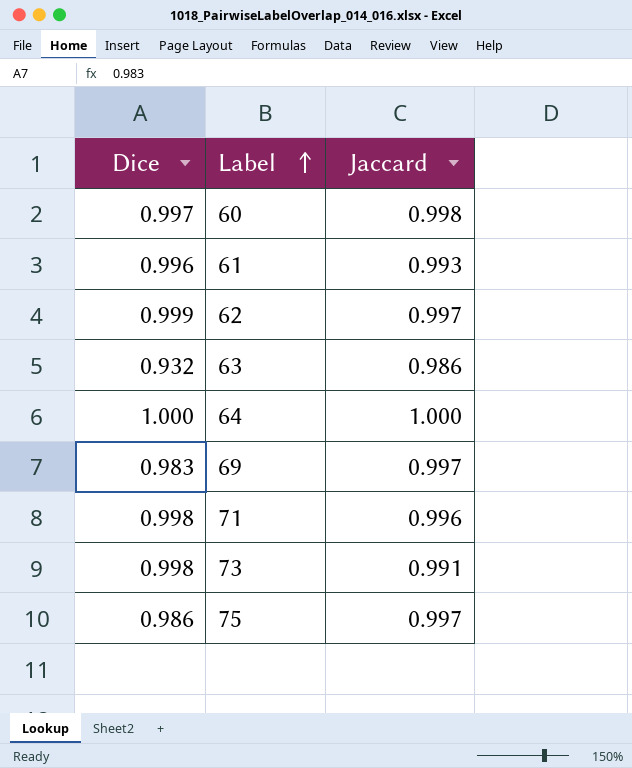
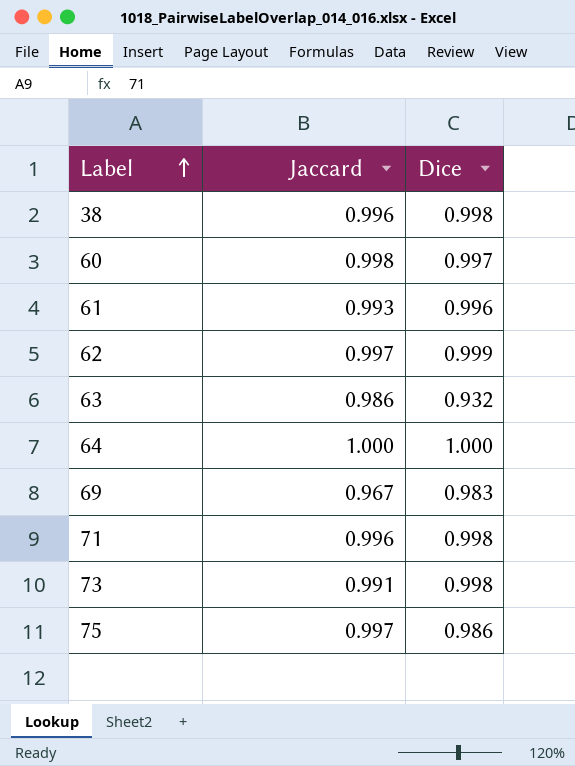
column Dice | position: 1 -> 3
row 38: none -> 0.996 | 0.998
69 | Jaccard: 0.997 -> 0.967

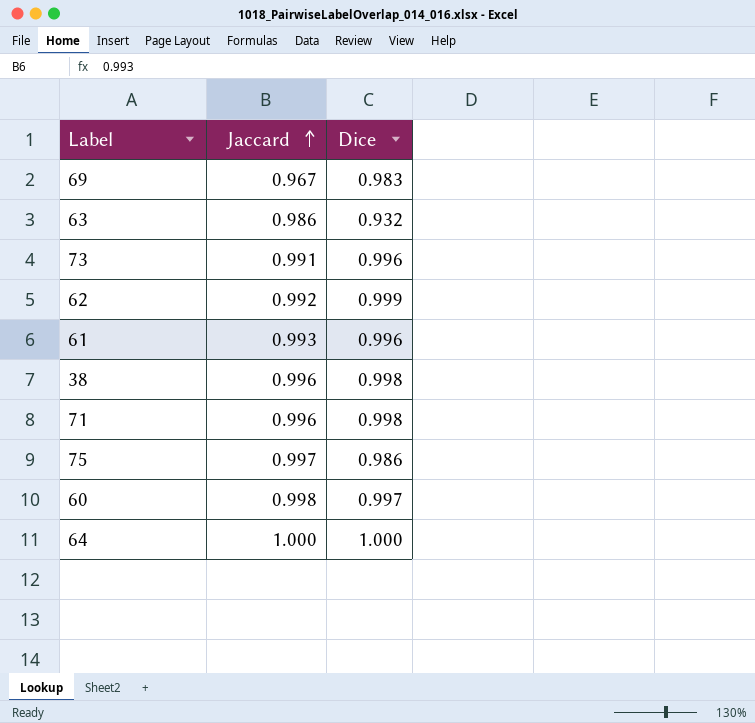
row order: Label ascending -> Jaccard ascending
73 | Dice: 0.998 -> 0.996
62 | Jaccard: 0.997 -> 0.992

